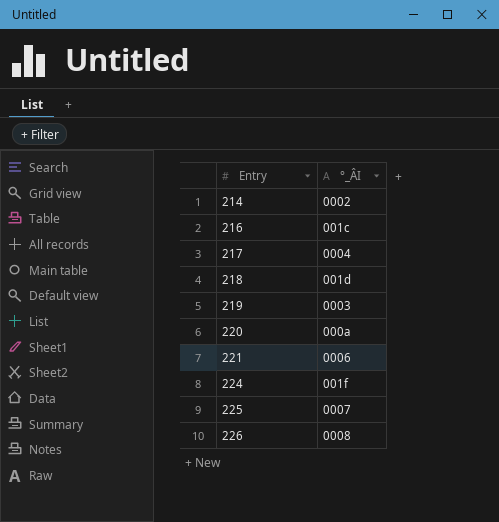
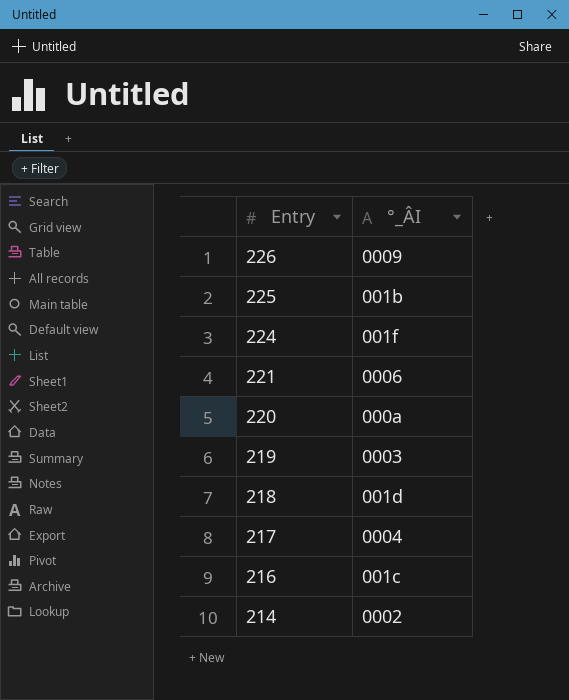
row order: Entry ascending -> Entry descending
226 | °_ÂI: 0008 -> 0009
225 | °_ÂI: 0007 -> 001b

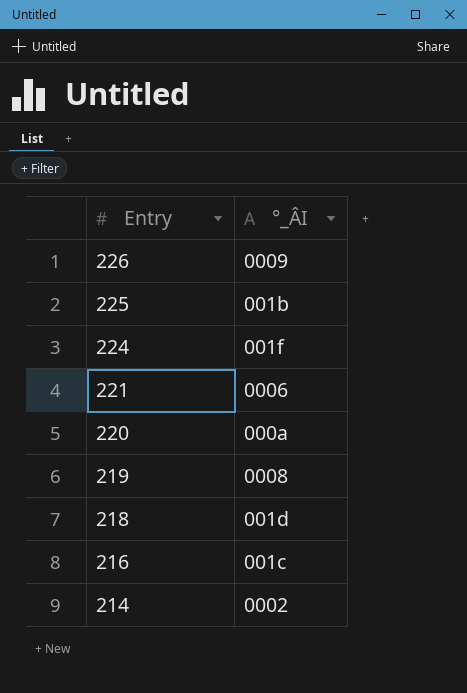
row 217: 0004 -> none
219 | °_ÂI: 0003 -> 0008

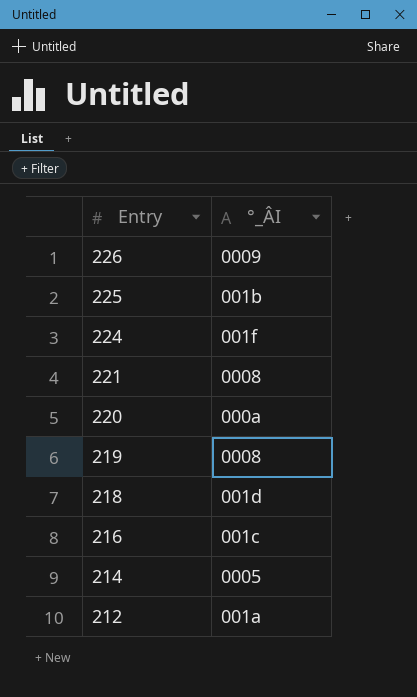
221 | °_ÂI: 0006 -> 0008
214 | °_ÂI: 0002 -> 0005
row 212: none -> 001a

